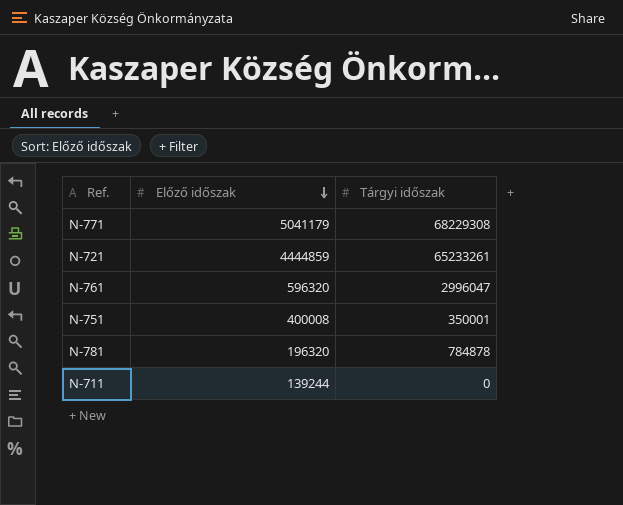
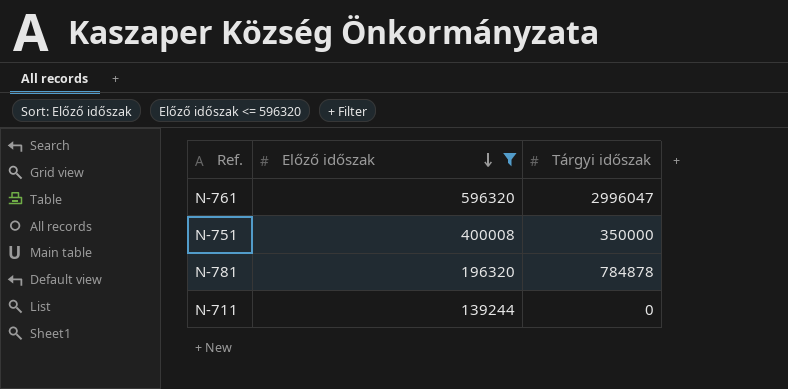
filter: none -> Előző időszak <= 596320
N-751 | Tárgyi időszak: 350001 -> 350000

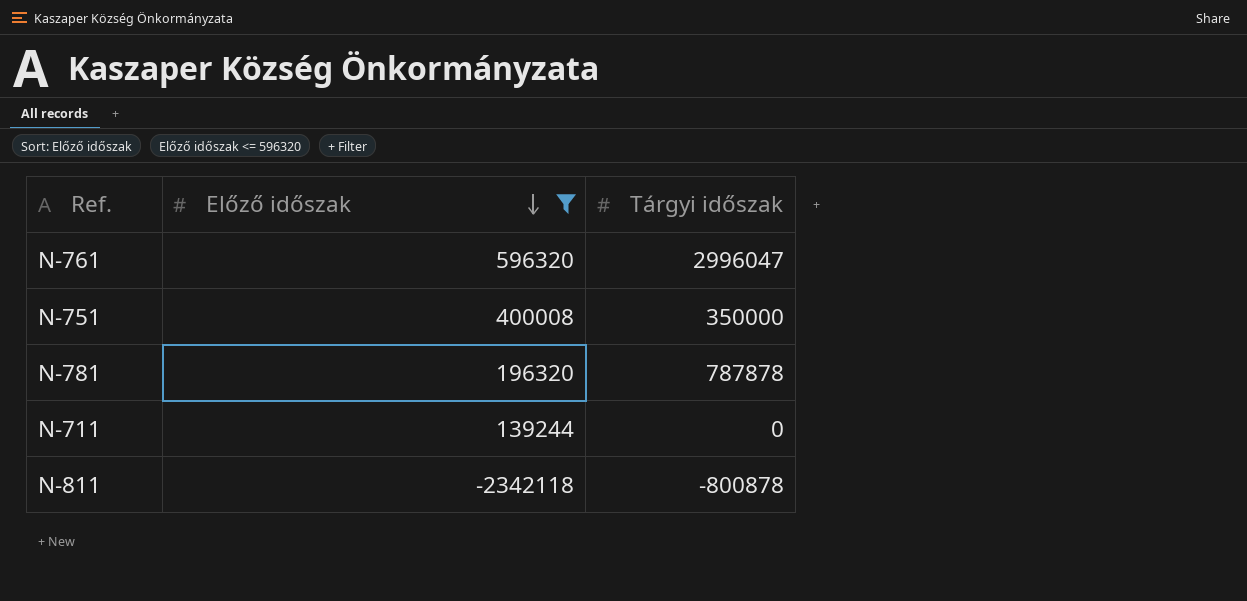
N-781 | Tárgyi időszak: 784878 -> 787878
row N-811: none -> -2342118 | -800878

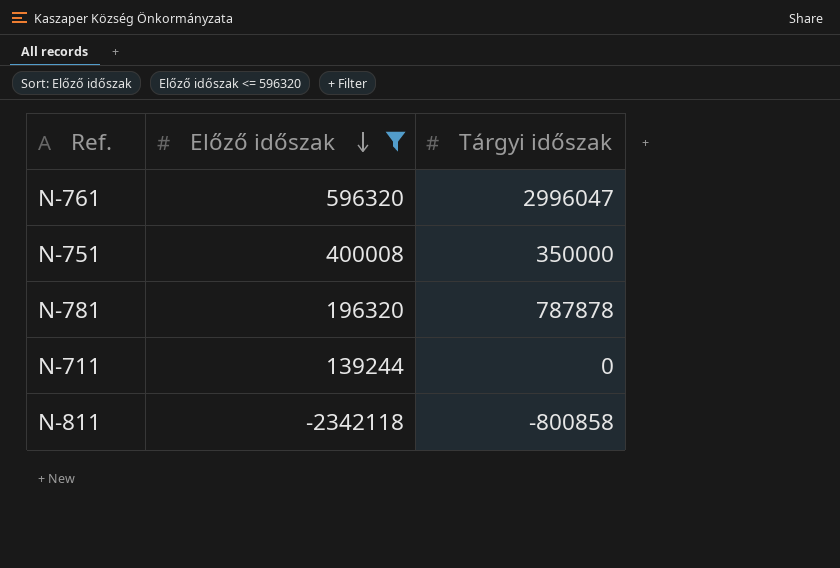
N-811 | Tárgyi időszak: -800878 -> -800858

